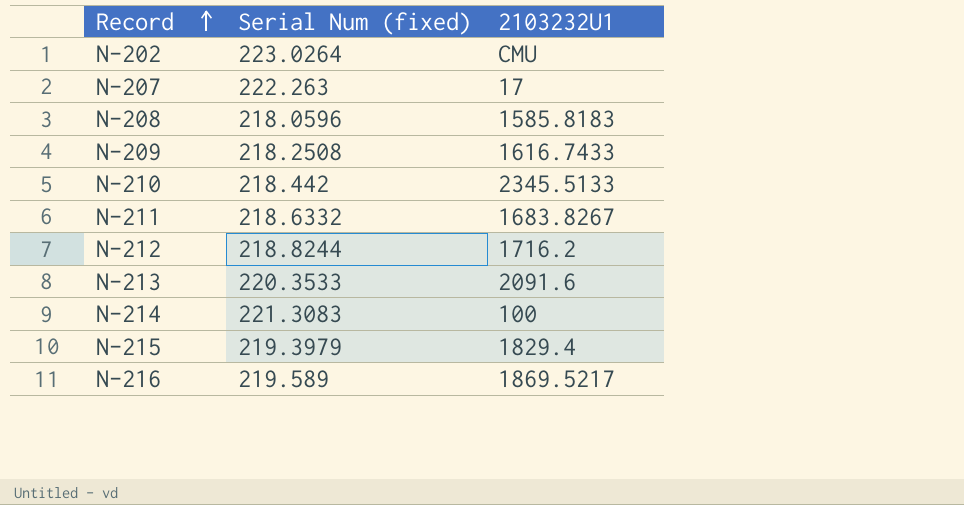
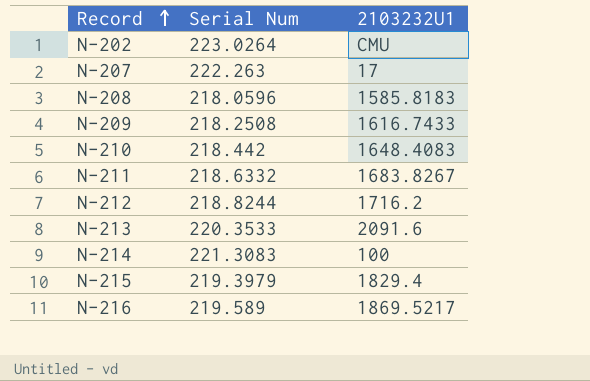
column name: Serial Num (fixed) -> Serial Num
N-210 | 2103232U1: 2345.5133 -> 1648.4083

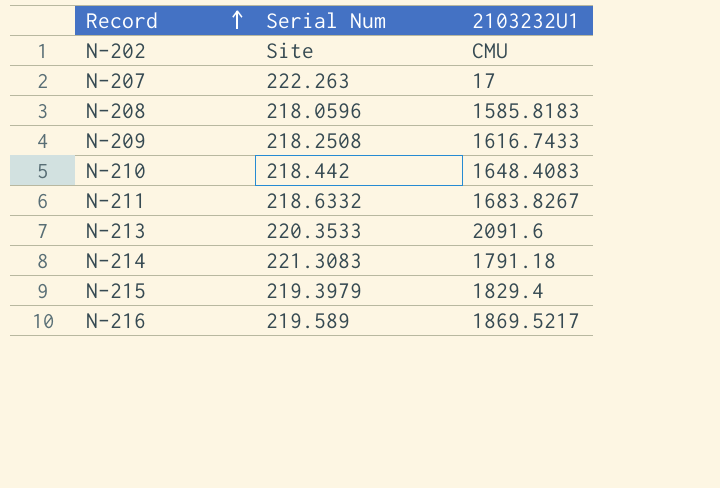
row N-212: 218.8244 | 1716.2 -> none
N-202 | Serial Num: 223.0264 -> Site
N-214 | 2103232U1: 100 -> 1791.18

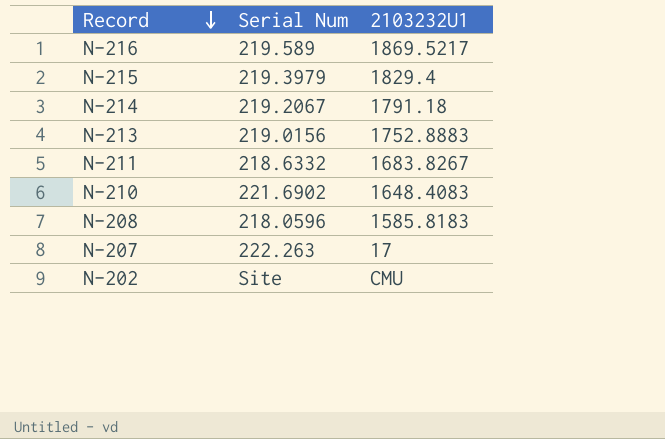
row order: Record ascending -> Record descending
row N-209: 218.2508 | 1616.7433 -> none
N-214 | Serial Num: 221.3083 -> 219.2067
N-213 | Serial Num: 220.3533 -> 219.0156
N-213 | 2103232U1: 2091.6 -> 1752.8883
N-210 | Serial Num: 218.442 -> 221.6902

